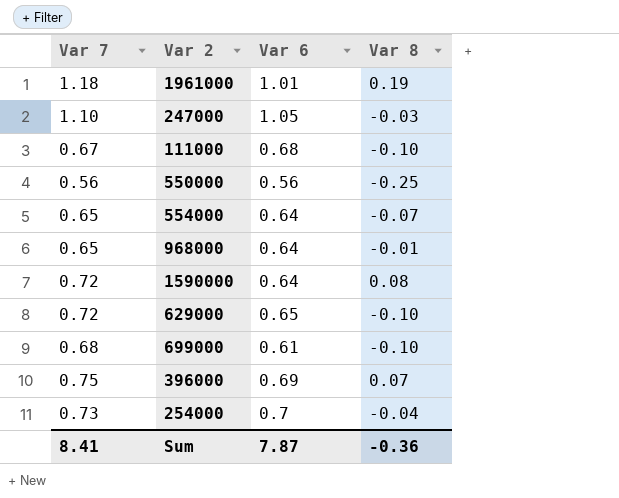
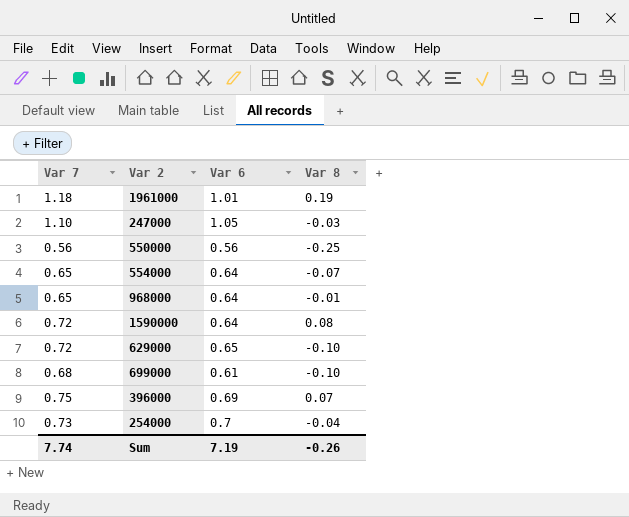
row 111000: 0.67 | 0.68 | -0.10 -> none
Sum | Var 7: 8.41 -> 7.74
Sum | Var 6: 7.87 -> 7.19
Sum | Var 8: -0.36 -> -0.26

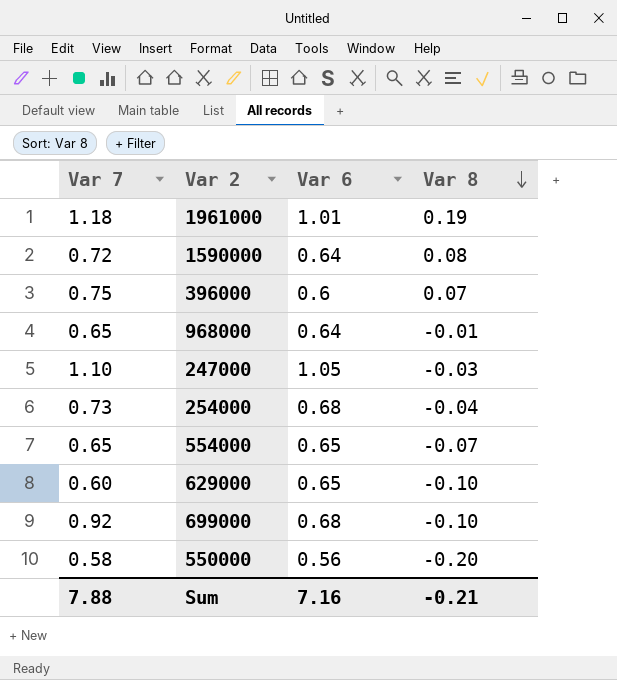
row order: none -> Var 8 descending
396000 | Var 6: 0.69 -> 0.6
254000 | Var 6: 0.7 -> 0.68
554000 | Var 6: 0.64 -> 0.65
629000 | Var 7: 0.72 -> 0.60
699000 | Var 7: 0.68 -> 0.92
699000 | Var 6: 0.61 -> 0.68
550000 | Var 7: 0.56 -> 0.58
550000 | Var 8: -0.25 -> -0.20
Sum | Var 7: 7.74 -> 7.88
Sum | Var 6: 7.19 -> 7.16
Sum | Var 8: -0.26 -> -0.21

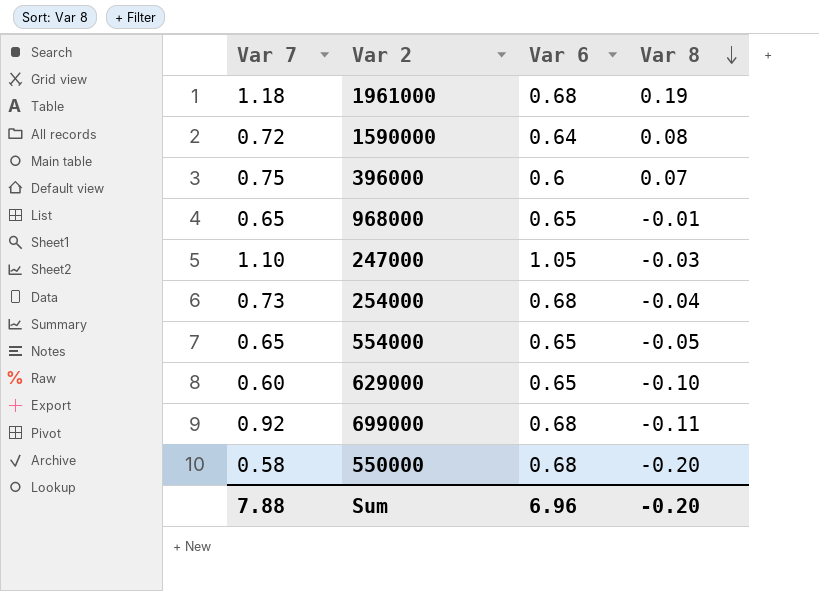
1961000 | Var 6: 1.01 -> 0.68
968000 | Var 6: 0.64 -> 0.65
554000 | Var 8: -0.07 -> -0.05
699000 | Var 8: -0.10 -> -0.11
550000 | Var 6: 0.56 -> 0.68
Sum | Var 6: 7.16 -> 6.96
Sum | Var 8: -0.21 -> -0.20

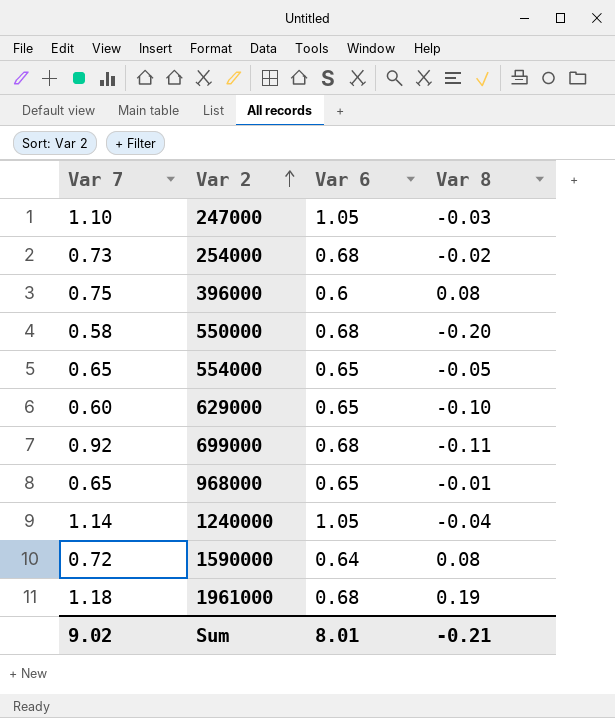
row order: Var 8 descending -> Var 2 ascending
254000 | Var 8: -0.04 -> -0.02
396000 | Var 8: 0.07 -> 0.08
row 1240000: none -> 1.14 | 1.05 | -0.04
Sum | Var 7: 7.88 -> 9.02
Sum | Var 6: 6.96 -> 8.01
Sum | Var 8: -0.20 -> -0.21

